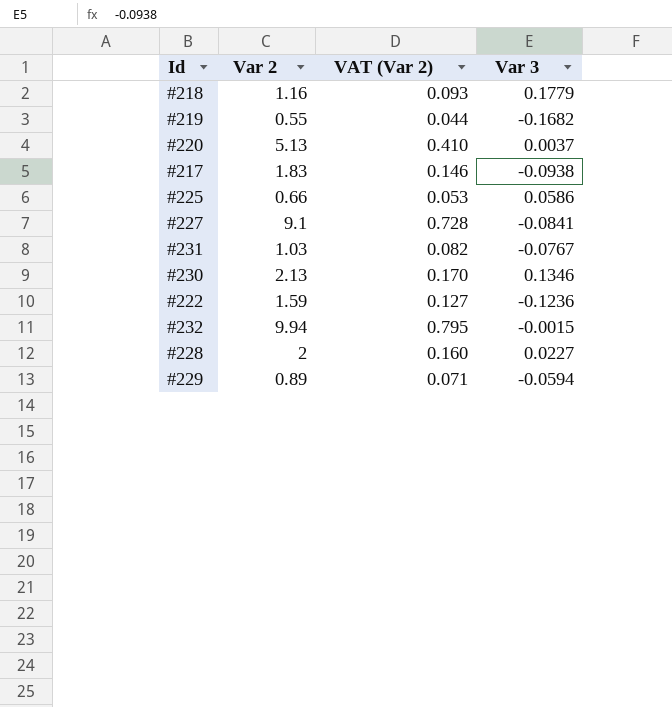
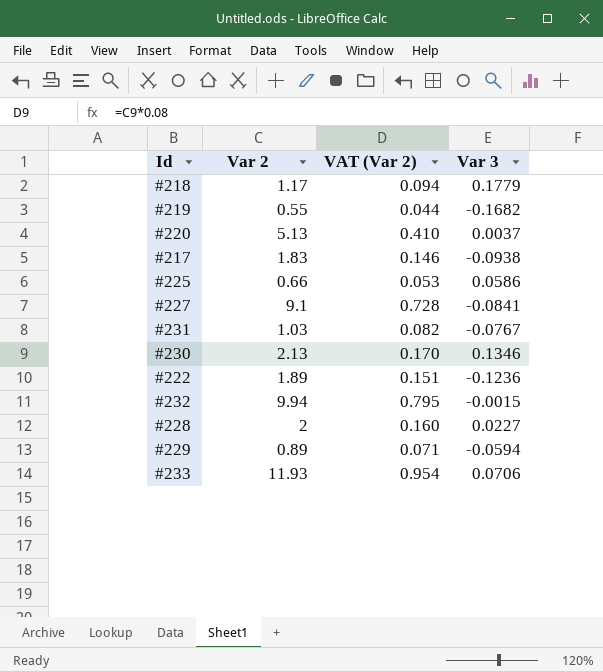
#218 | Var 2: 1.16 -> 1.17
#218 | VAT (Var 2): 0.093 -> 0.094
#222 | Var 2: 1.59 -> 1.89
#222 | VAT (Var 2): 0.127 -> 0.151
row #233: none -> 11.93 | 0.954 | 0.0706

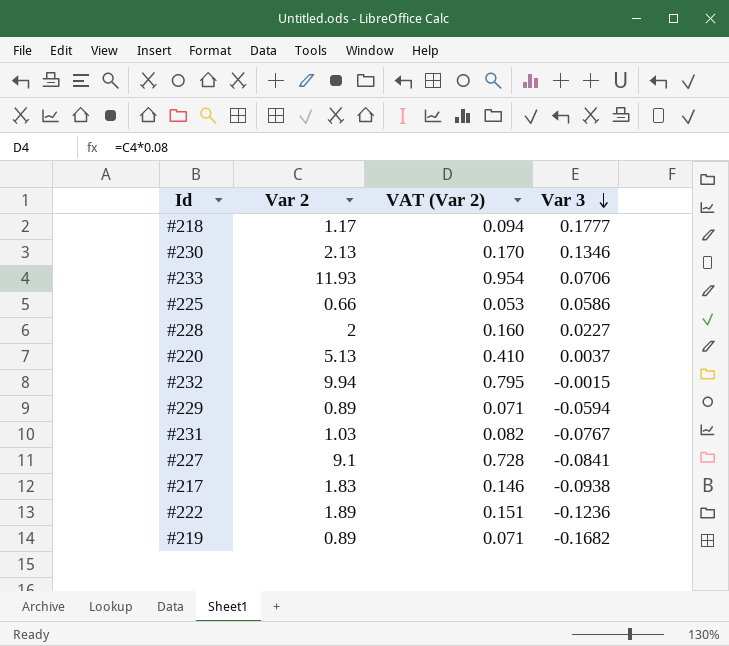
row order: none -> Var 3 descending
#218 | Var 3: 0.1779 -> 0.1777
#219 | Var 2: 0.55 -> 0.89
#219 | VAT (Var 2): 0.044 -> 0.071

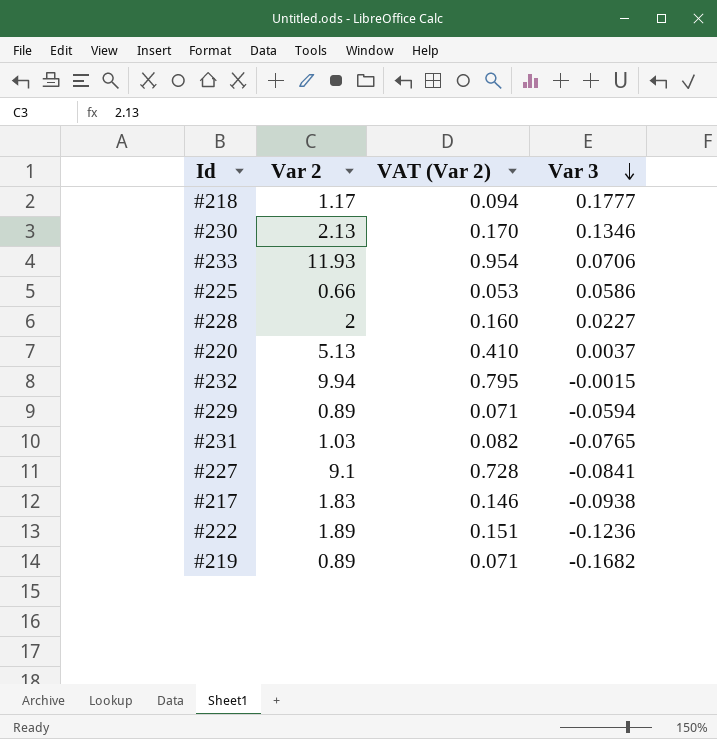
#231 | Var 3: -0.0767 -> -0.0765

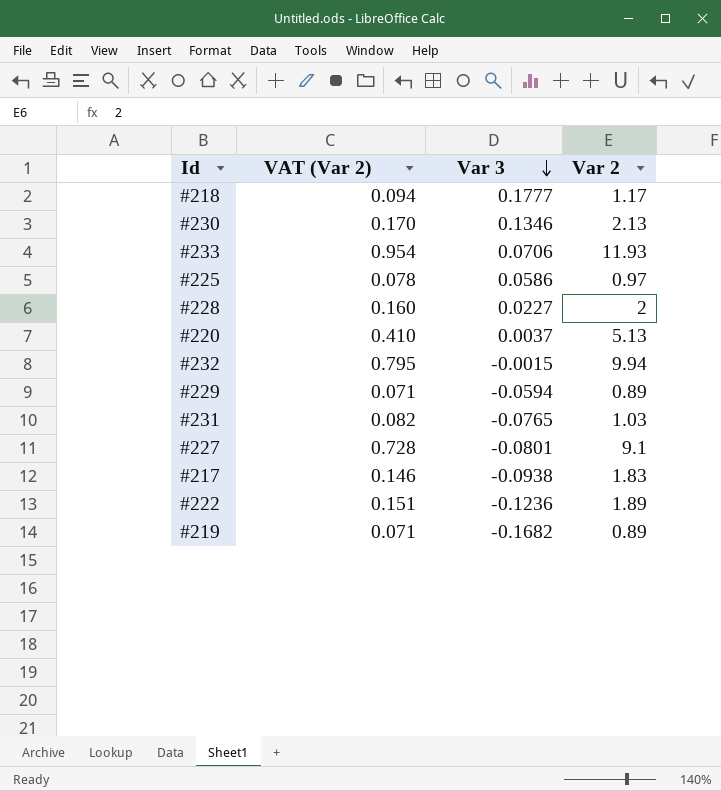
column Var 2 | position: 2 -> 4
#225 | VAT (Var 2): 0.053 -> 0.078
#225 | Var 2: 0.66 -> 0.97
#227 | Var 3: -0.0841 -> -0.0801

